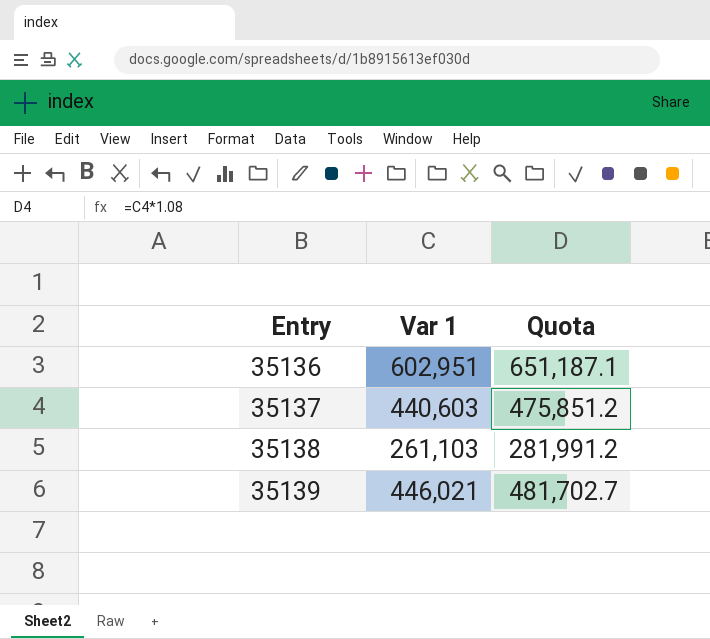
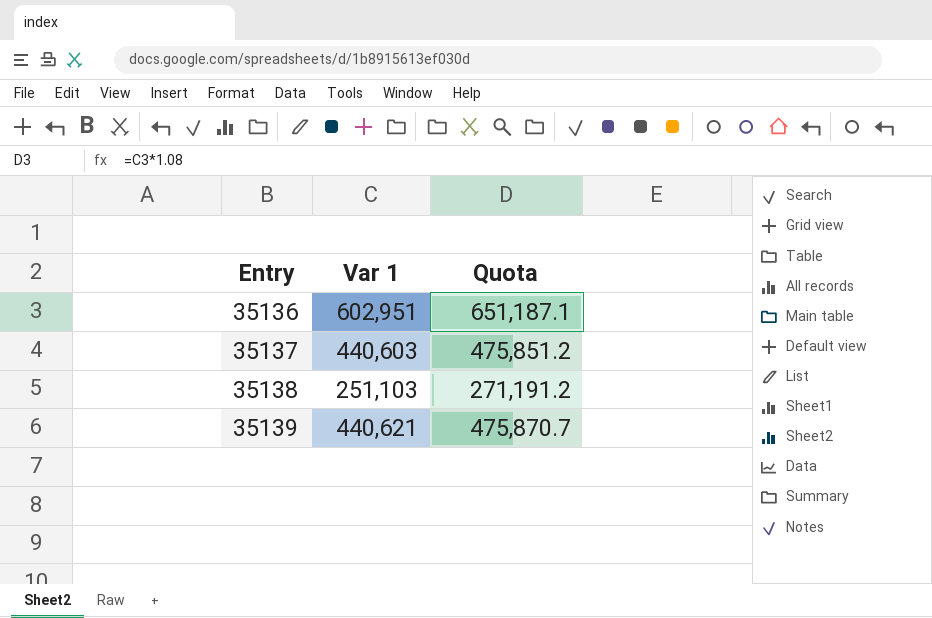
35138 | Var 1: 261,103 -> 251,103
35138 | Quota: 281,991.2 -> 271,191.2
35139 | Var 1: 446,021 -> 440,621
35139 | Quota: 481,702.7 -> 475,870.7

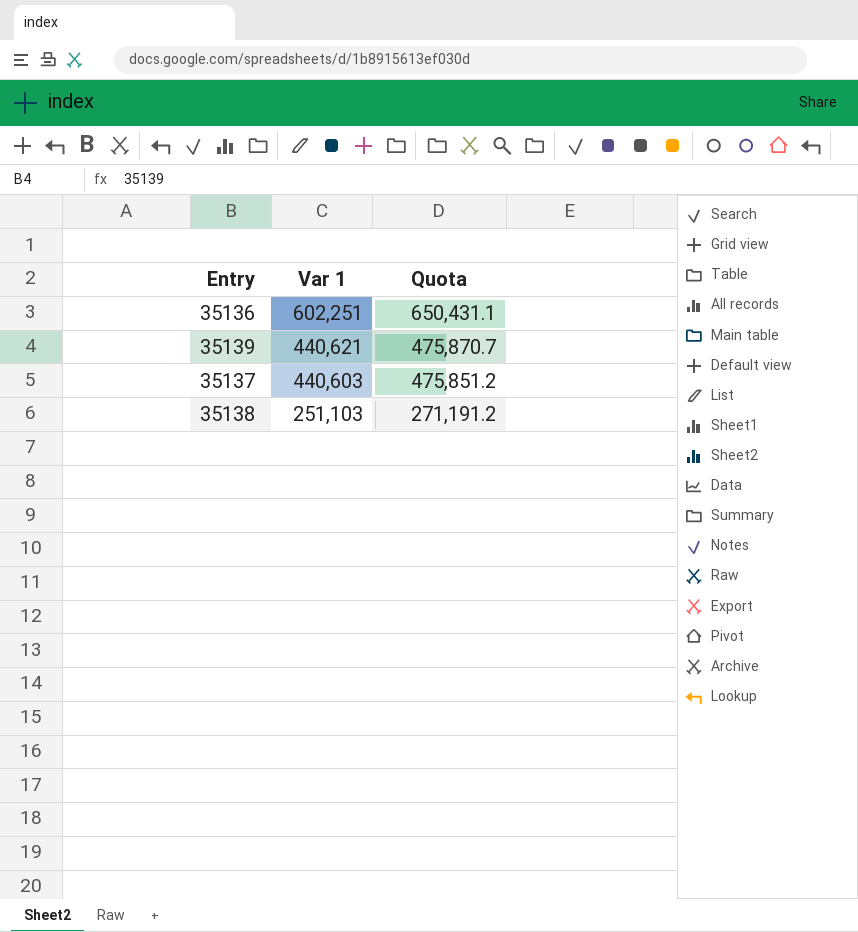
row order: Entry ascending -> Var 1 descending
35136 | Var 1: 602,951 -> 602,251
35136 | Quota: 651,187.1 -> 650,431.1

